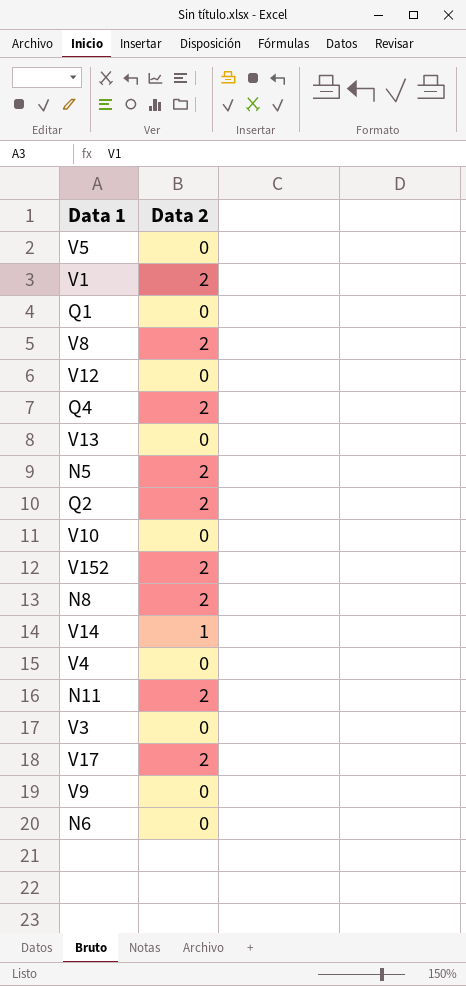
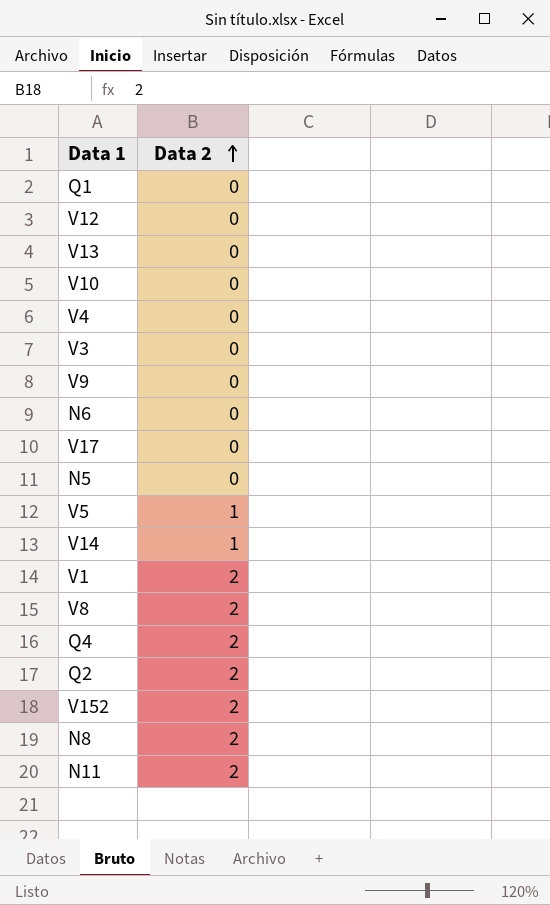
row order: none -> Data 2 ascending
V17 | Data 2: 2 -> 0
N5 | Data 2: 2 -> 0
V5 | Data 2: 0 -> 1

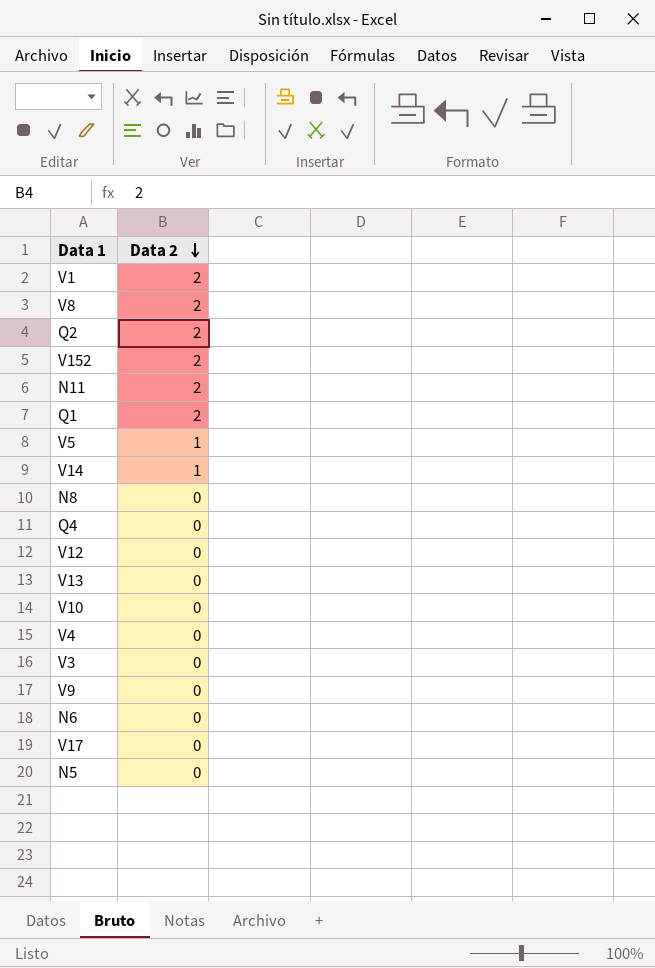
row order: Data 2 ascending -> Data 2 descending
Q1 | Data 2: 0 -> 2
N8 | Data 2: 2 -> 0
Q4 | Data 2: 2 -> 0

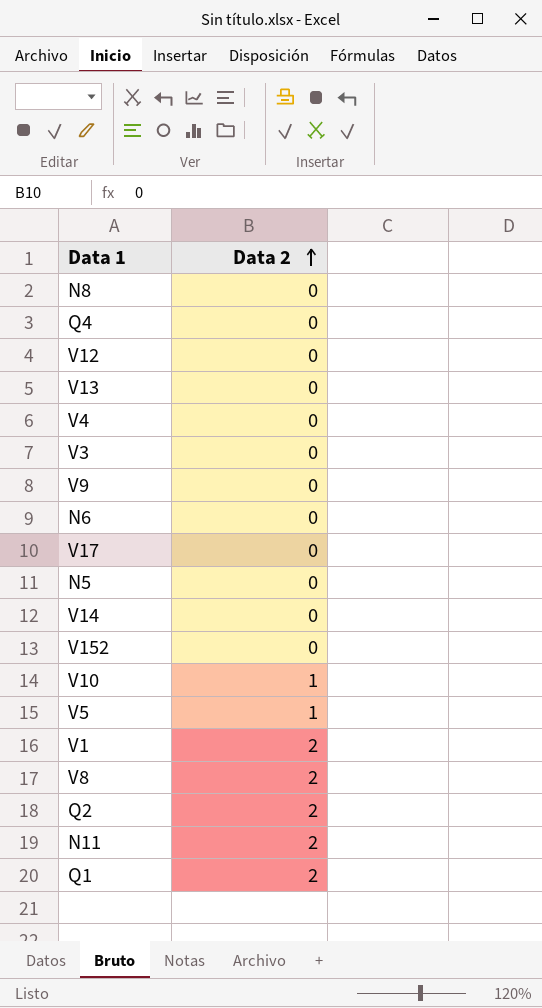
row order: Data 2 descending -> Data 2 ascending
V14 | Data 2: 1 -> 0
V152 | Data 2: 2 -> 0
V10 | Data 2: 0 -> 1

